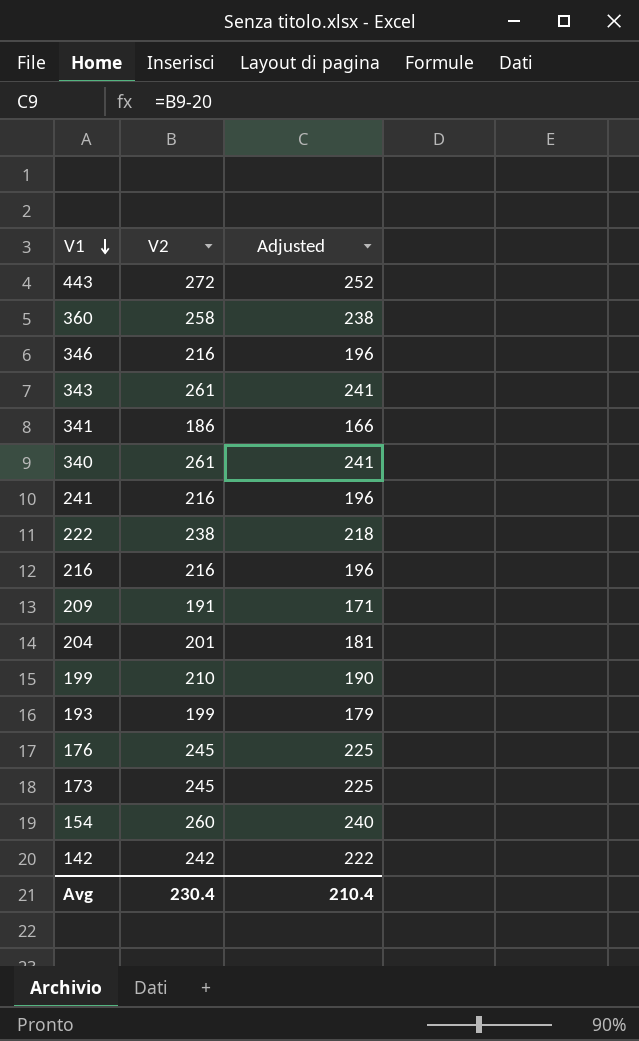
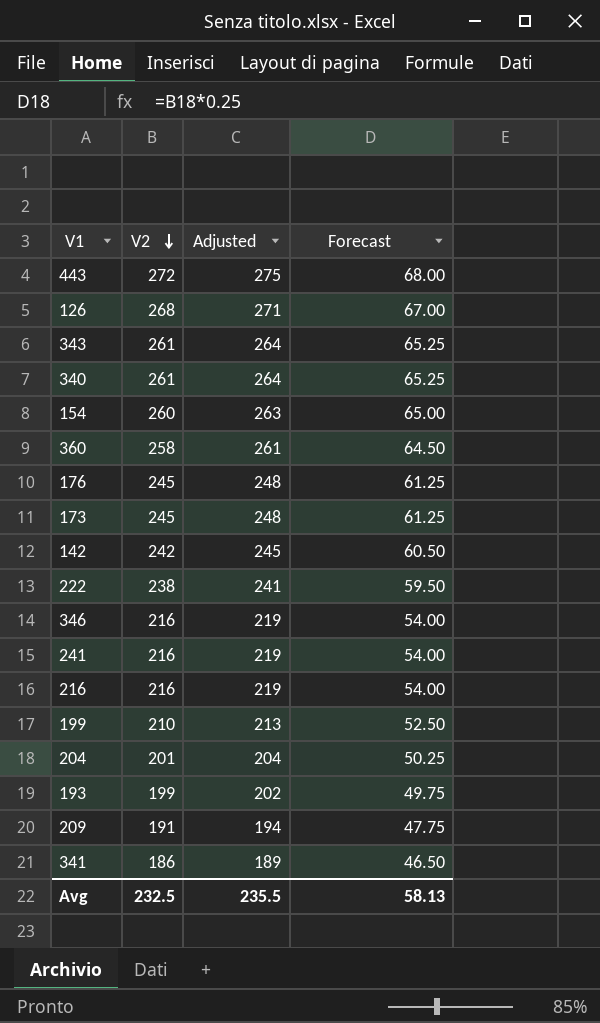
row order: V1 descending -> V2 descending
column Adjusted | formula: [V2] - 20 -> [V2] + 3
column Forecast | formula: none -> [V2] * 0.25
row 126: none -> 268 | 271 | 67.00
Avg | V2: 230.4 -> 232.5
Avg | Adjusted: 210.4 -> 235.5

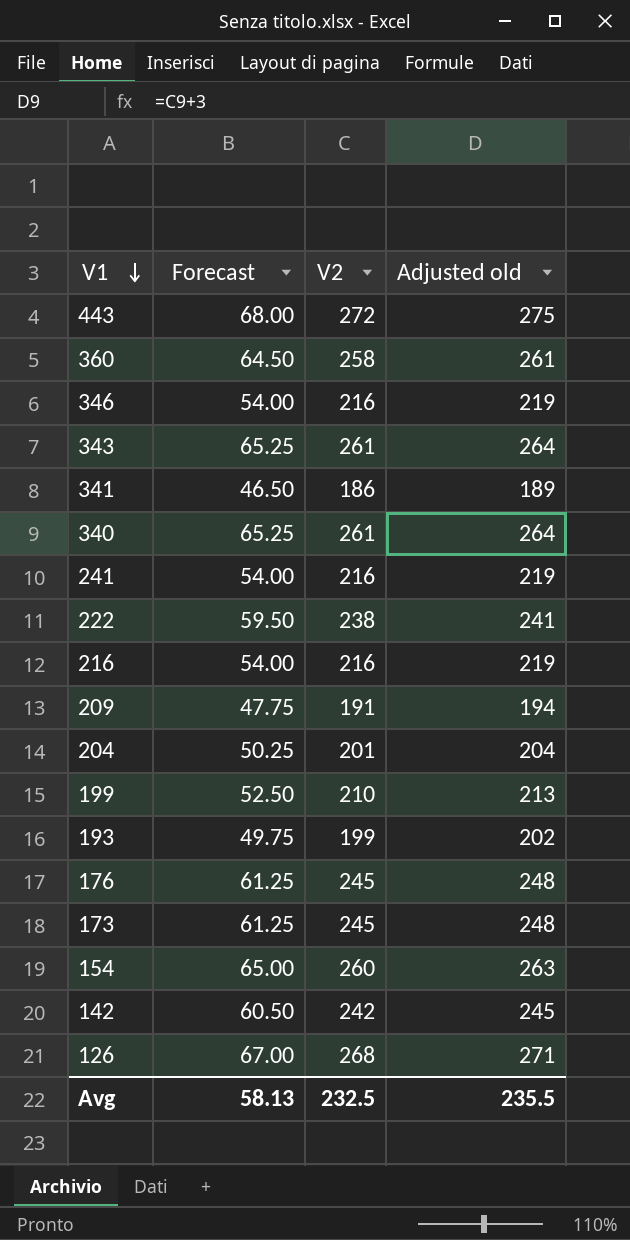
row order: V2 descending -> V1 descending
column Forecast | position: 4 -> 2
column name: Adjusted -> Adjusted old

